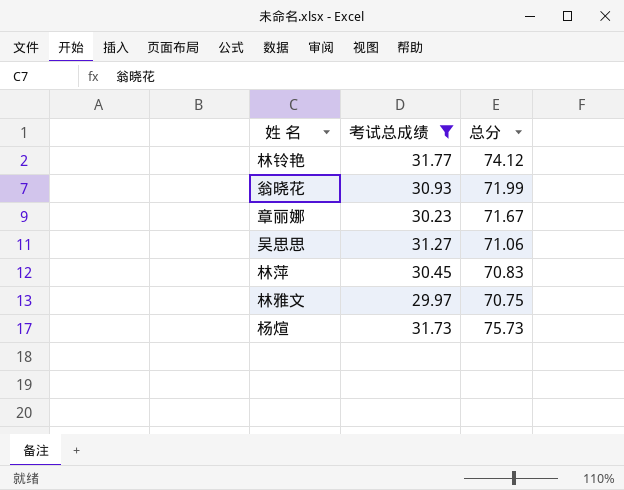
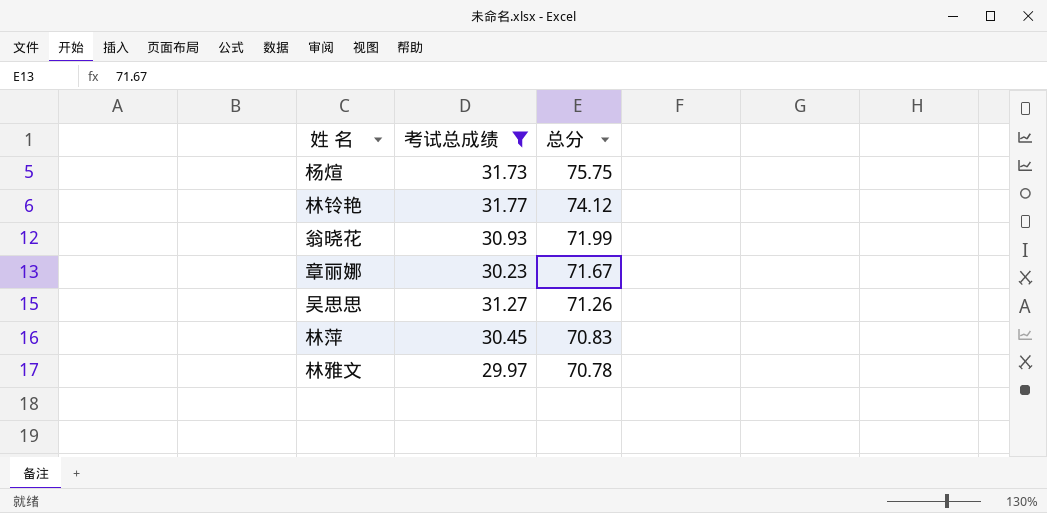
row order: none -> 总分 descending
杨煊 | 总分: 75.73 -> 75.75
吴思思 | 总分: 71.06 -> 71.26
林雅文 | 总分: 70.75 -> 70.78

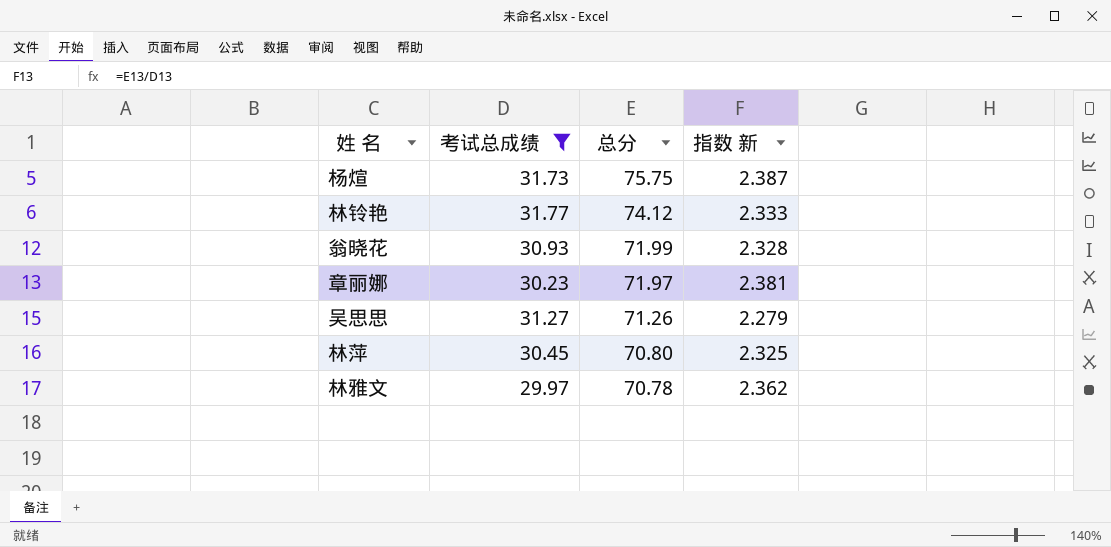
column 指数 新 | formula: none -> [总分] / [考试总成绩]
章丽娜 | 总分: 71.67 -> 71.97
林萍 | 总分: 70.83 -> 70.80

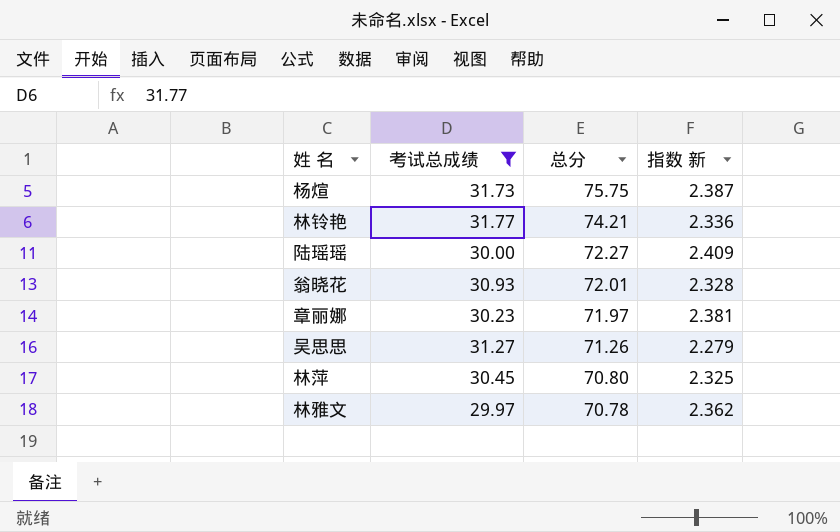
林铃艳 | 总分: 74.12 -> 74.21
林铃艳 | 指数 新: 2.333 -> 2.336
row 陆瑶瑶: none -> 30.00 | 72.27 | 2.409
翁晓花 | 总分: 71.99 -> 72.01

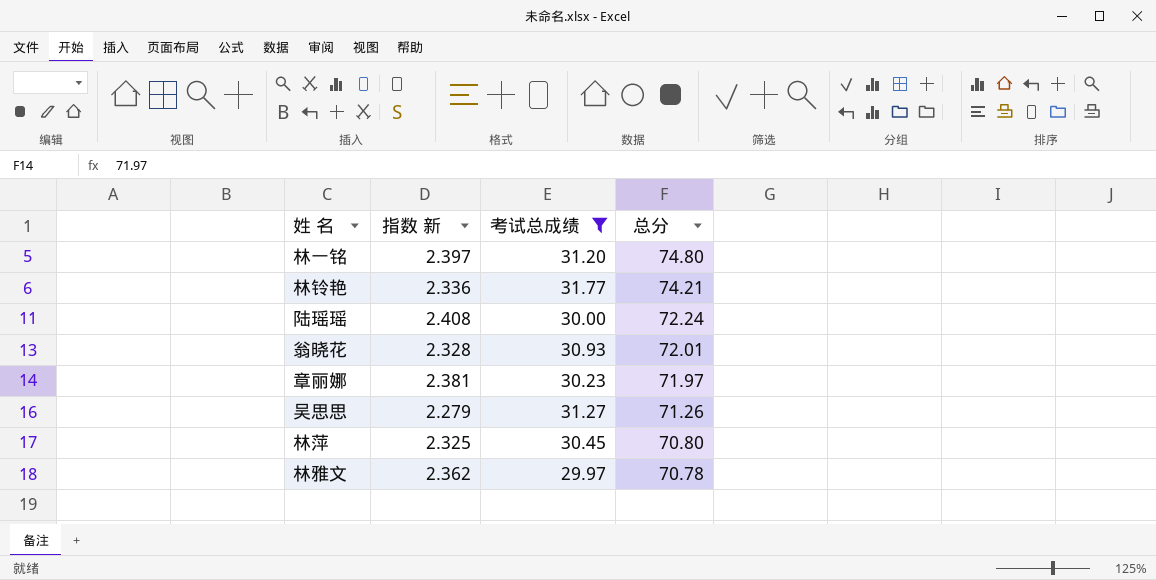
column 指数 新 | position: 4 -> 2
row 杨煊: 31.73 | 75.75 | 2.387 -> none
row 林一铭: none -> 2.397 | 31.20 | 74.80
陆瑶瑶 | 指数 新: 2.409 -> 2.408
陆瑶瑶 | 总分: 72.27 -> 72.24

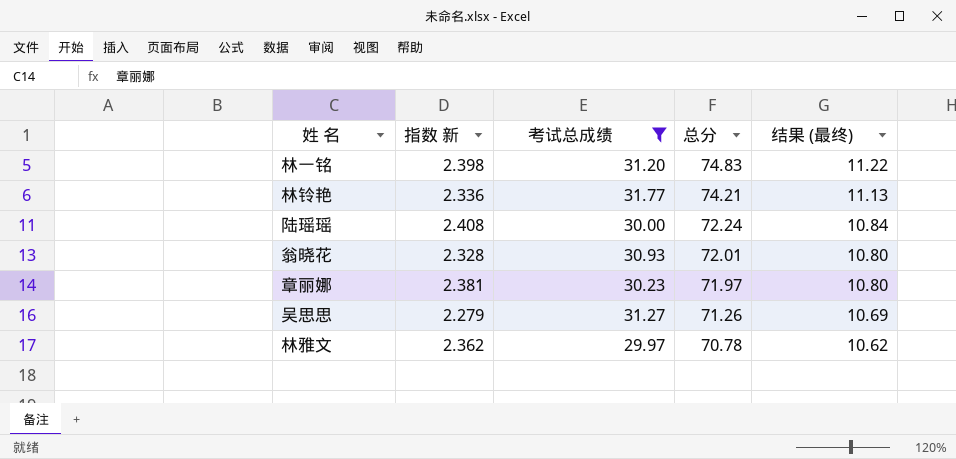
column 结果 (最终) | formula: none -> [总分] * 0.15
row 林萍: 2.325 | 30.45 | 70.80 -> none
林一铭 | 指数 新: 2.397 -> 2.398
林一铭 | 总分: 74.80 -> 74.83

